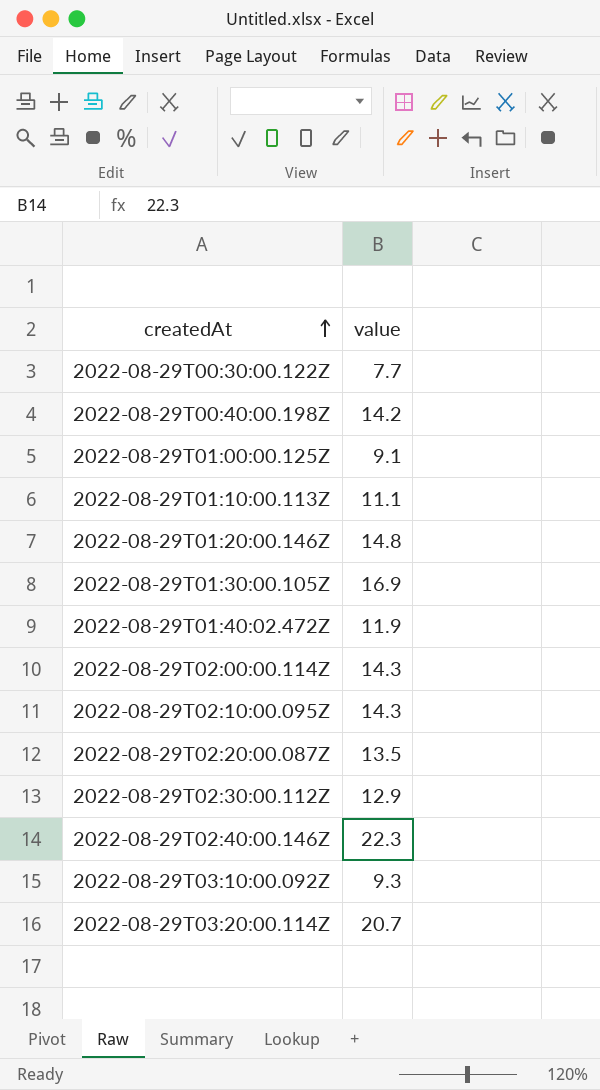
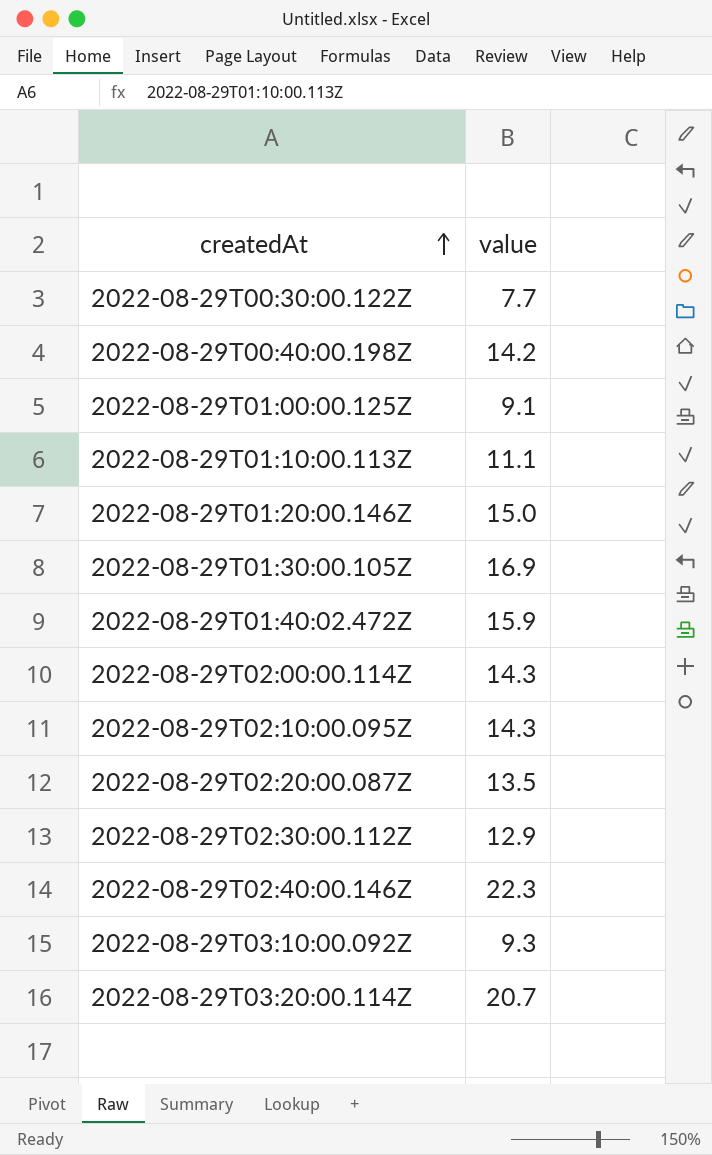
2022-08-29T01:20:00.146Z | value: 14.8 -> 15.0
2022-08-29T01:40:02.472Z | value: 11.9 -> 15.9

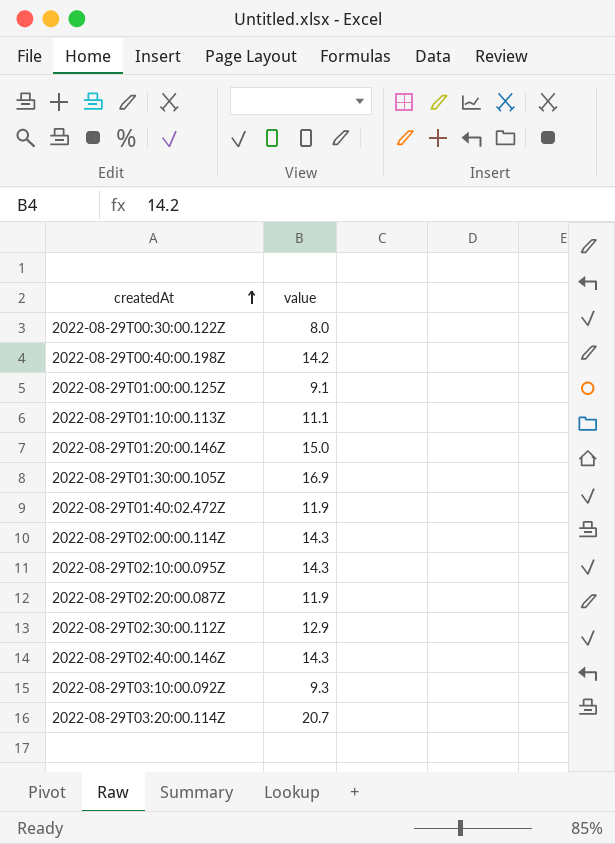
2022-08-29T00:30:00.122Z | value: 7.7 -> 8.0
2022-08-29T01:40:02.472Z | value: 15.9 -> 11.9
2022-08-29T02:20:00.087Z | value: 13.5 -> 11.9
2022-08-29T02:40:00.146Z | value: 22.3 -> 14.3

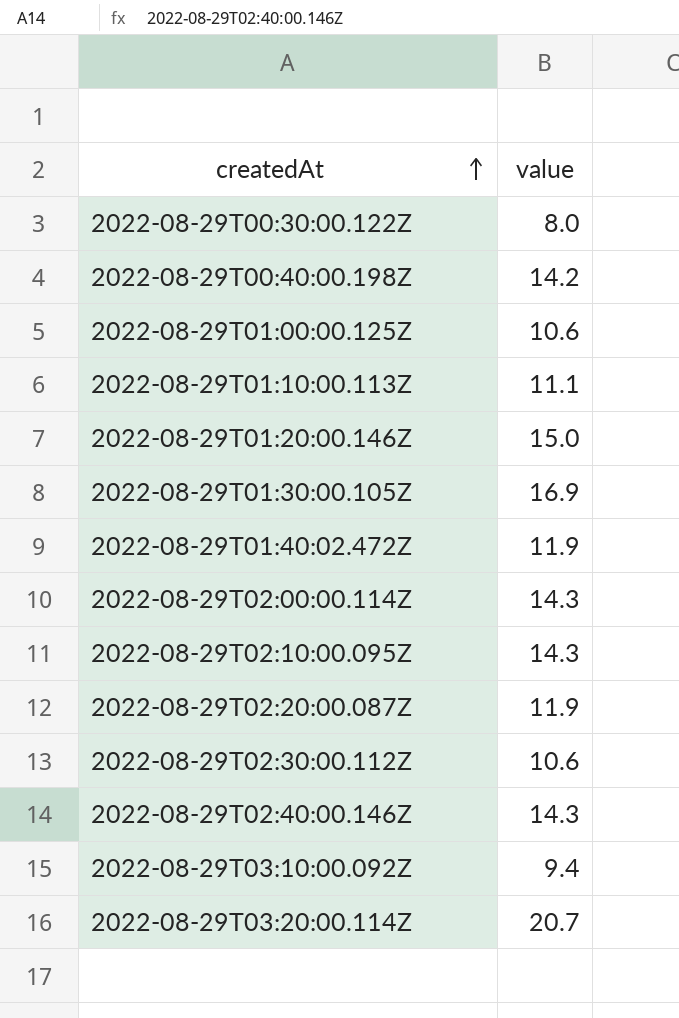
2022-08-29T01:00:00.125Z | value: 9.1 -> 10.6
2022-08-29T02:30:00.112Z | value: 12.9 -> 10.6
2022-08-29T03:10:00.092Z | value: 9.3 -> 9.4

